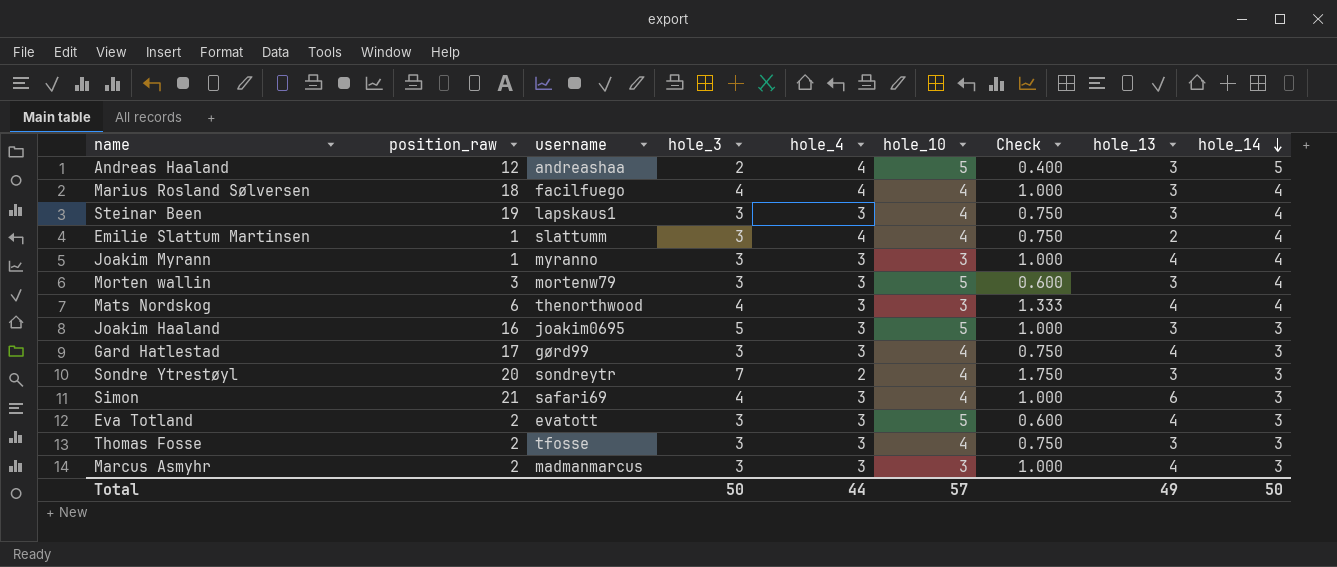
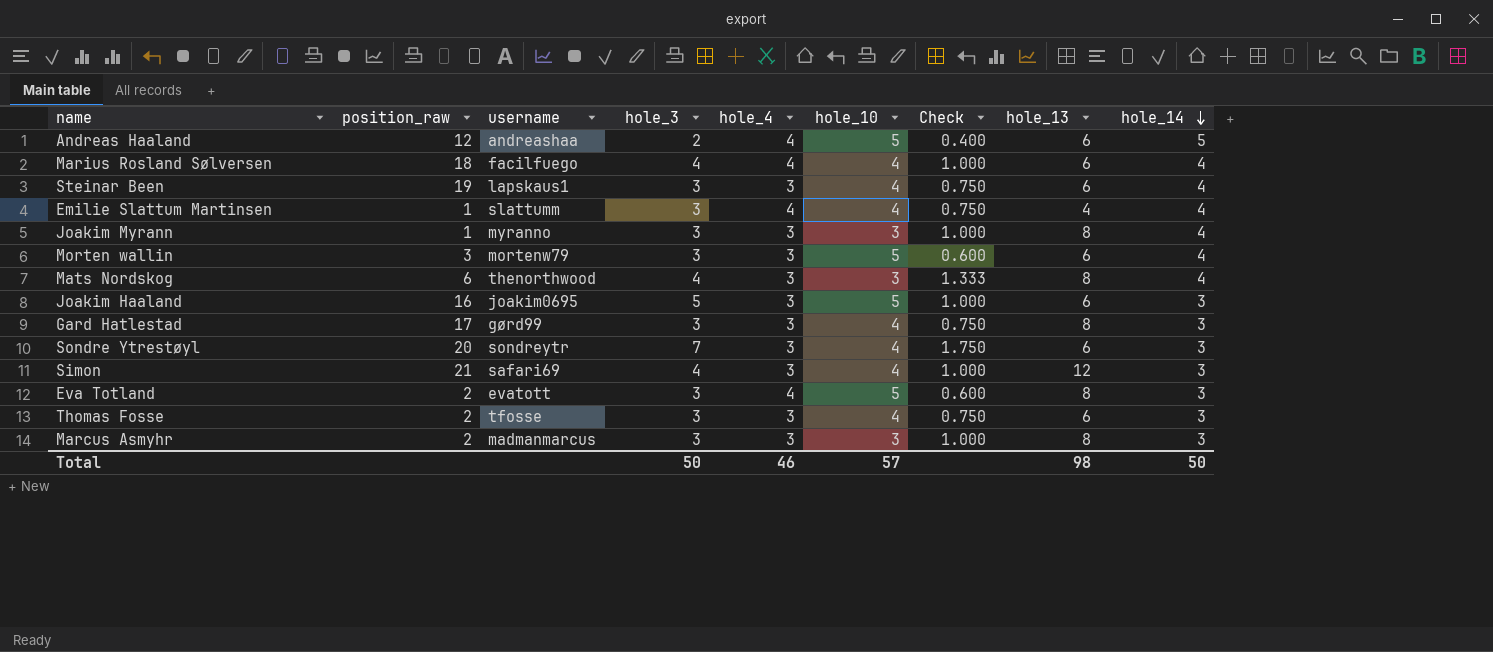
Andreas Haaland | hole_13: 3 -> 6
Marius Rosland Sølversen | hole_13: 3 -> 6
Steinar Been | hole_13: 3 -> 6
Emilie Slattum Martinsen | hole_13: 2 -> 4
Joakim Myrann | hole_13: 4 -> 8
Morten wallin | hole_13: 3 -> 6
Mats Nordskog | hole_13: 4 -> 8
Joakim Haaland | hole_13: 3 -> 6
Gard Hatlestad | hole_13: 4 -> 8
Sondre Ytrestøyl | hole_4: 2 -> 3
Sondre Ytrestøyl | hole_13: 3 -> 6
Simon | hole_13: 6 -> 12
Eva Totland | hole_4: 3 -> 4
Eva Totland | hole_13: 4 -> 8
Thomas Fosse | hole_13: 3 -> 6
Marcus Asmyhr | hole_13: 4 -> 8
Total | hole_4: 44 -> 46
Total | hole_13: 49 -> 98

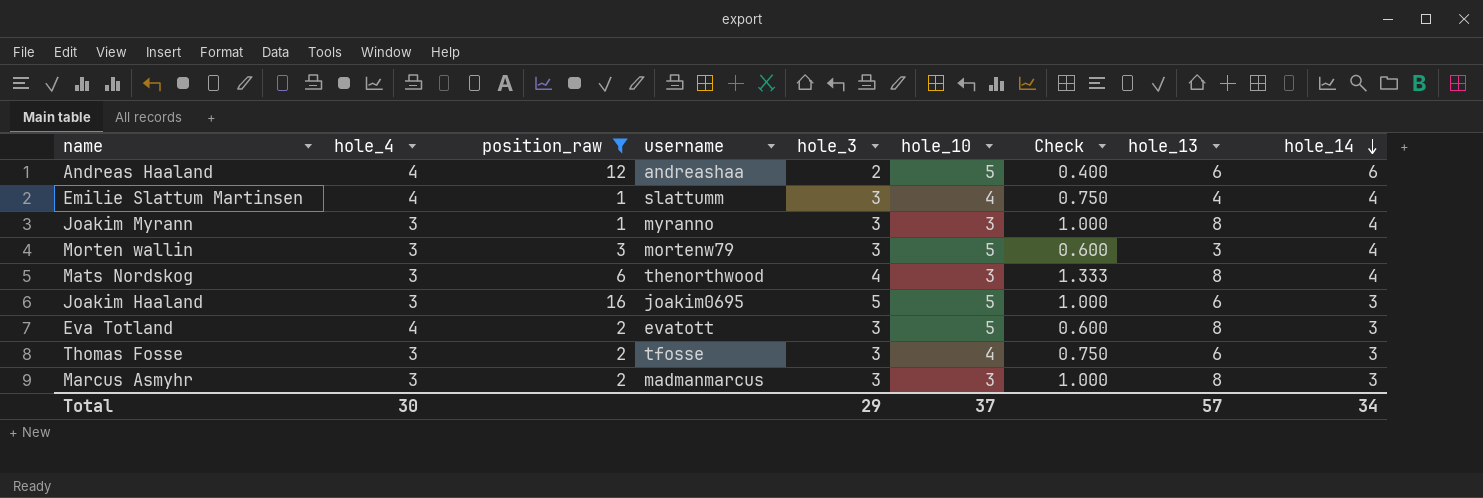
filter: none -> position_raw <= 16
column hole_4 | position: 5 -> 2
Andreas Haaland | hole_14: 5 -> 6
Morten wallin | hole_13: 6 -> 3
Total | hole_4: 46 -> 30
Total | hole_3: 50 -> 29
Total | hole_10: 57 -> 37
Total | hole_13: 98 -> 57
Total | hole_14: 50 -> 34

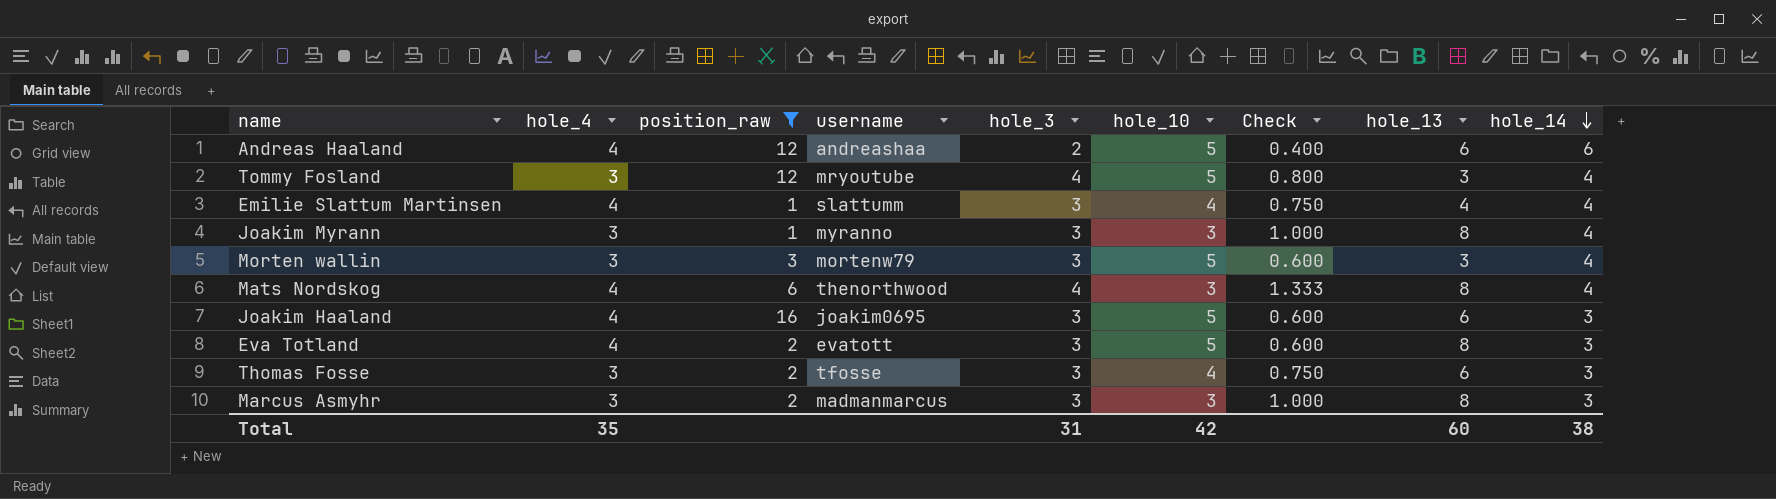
row Tommy Fosland: none -> 3 | 12 | mryoutube | 4 | 5 | 0.800 | 3 | 4
Mats Nordskog | hole_4: 3 -> 4
Joakim Haaland | hole_4: 3 -> 4
Joakim Haaland | hole_3: 5 -> 3
Joakim Haaland | Check: 1.000 -> 0.600
Total | hole_4: 30 -> 35
Total | hole_3: 29 -> 31
Total | hole_10: 37 -> 42
Total | hole_13: 57 -> 60
Total | hole_14: 34 -> 38

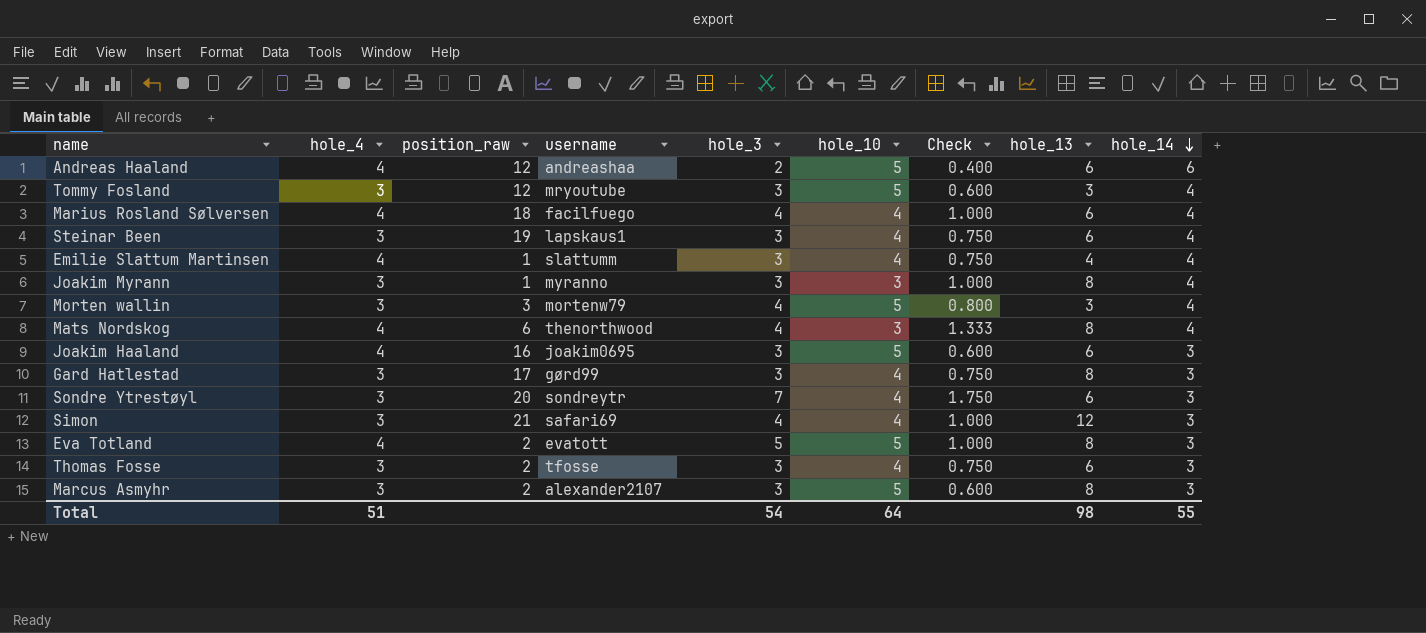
filter: position_raw <= 16 -> none
Tommy Fosland | hole_3: 4 -> 3
Tommy Fosland | Check: 0.800 -> 0.600
Morten wallin | hole_3: 3 -> 4
Morten wallin | Check: 0.600 -> 0.800
Eva Totland | hole_3: 3 -> 5
Eva Totland | Check: 0.600 -> 1.000
Marcus Asmyhr | username: madmanmarcus -> alexander2107
Marcus Asmyhr | hole_10: 3 -> 5
Marcus Asmyhr | Check: 1.000 -> 0.600
Total | hole_4: 35 -> 51
Total | hole_3: 31 -> 54
Total | hole_10: 42 -> 64
Total | hole_13: 60 -> 98
Total | hole_14: 38 -> 55

